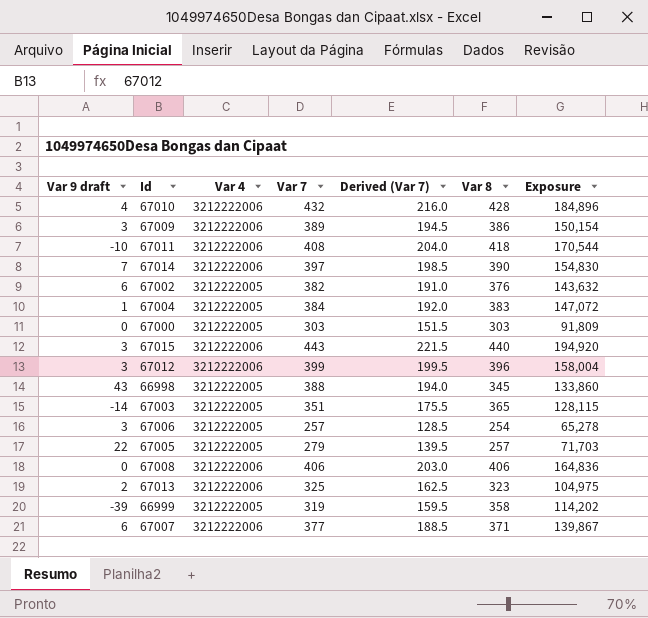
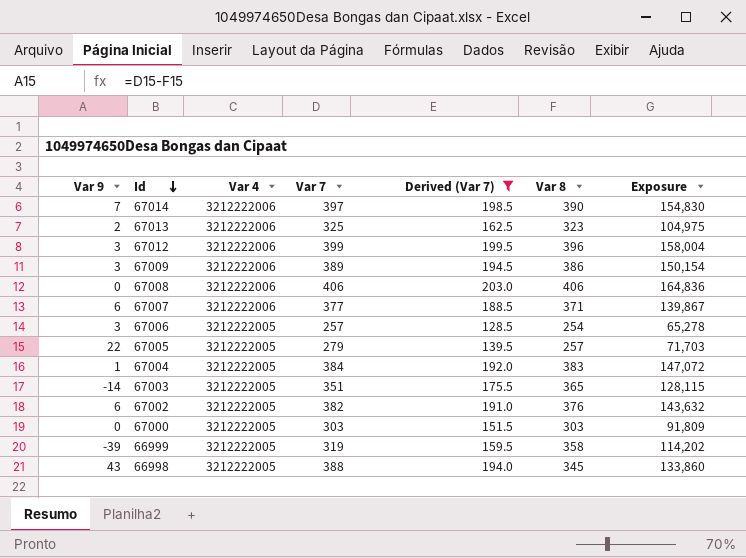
filter: none -> Derived (Var 7) <= 203.0
row order: none -> Id descending
column name: Var 9 draft -> Var 9

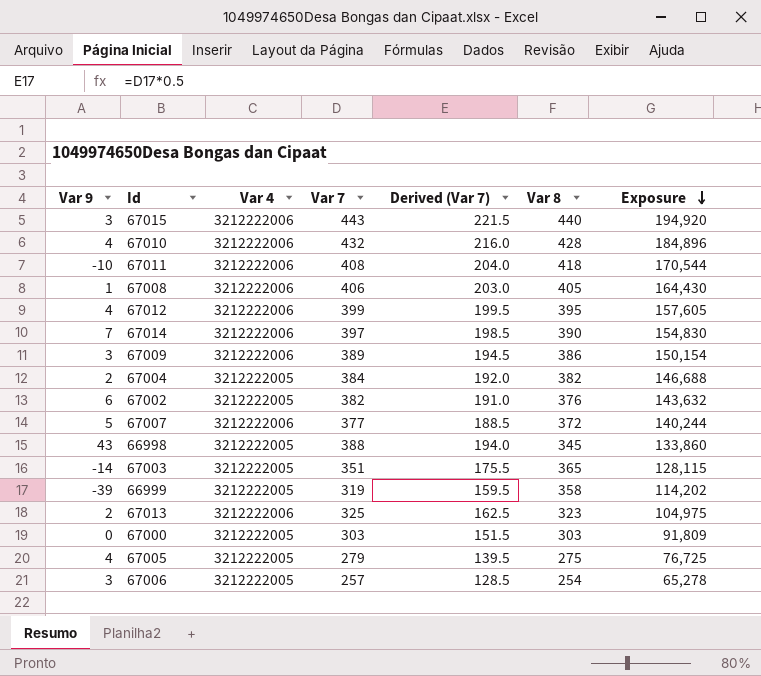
filter: Derived (Var 7) <= 203.0 -> none
row order: Id descending -> Exposure descending
67008 | Var 9: 0 -> 1
67008 | Var 8: 406 -> 405
67008 | Exposure: 164,836 -> 164,430
67012 | Var 9: 3 -> 4
67012 | Var 8: 396 -> 395
67012 | Exposure: 158,004 -> 157,605
67004 | Var 9: 1 -> 2
67004 | Var 8: 383 -> 382
67004 | Exposure: 147,072 -> 146,688
67007 | Var 9: 6 -> 5
67007 | Var 8: 371 -> 372
67007 | Exposure: 139,867 -> 140,244
67005 | Var 9: 22 -> 4
67005 | Var 8: 257 -> 275
67005 | Exposure: 71,703 -> 76,725

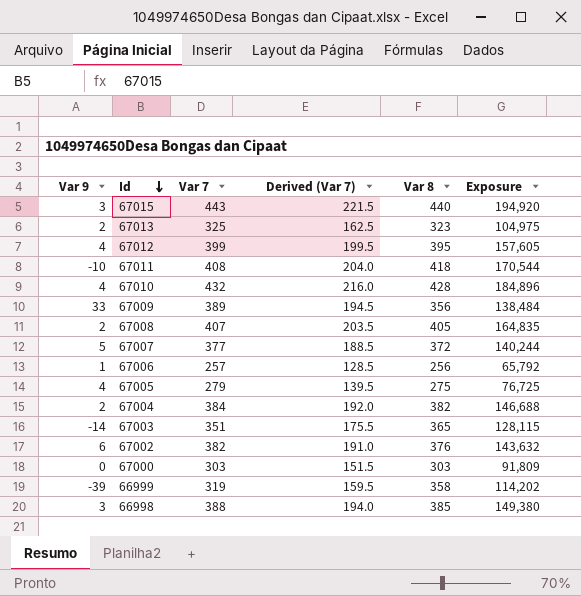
row order: Exposure descending -> Id descending
column Var 4 | position: 3 -> none
row 67014: 7 | 3212222006 | 397 | 198.5 | 390 | 154,830 -> none
67009 | Var 9: 3 -> 33
67009 | Var 8: 386 -> 356
67009 | Exposure: 150,154 -> 138,484
67008 | Var 9: 1 -> 2
67008 | Var 7: 406 -> 407
67008 | Derived (Var 7): 203.0 -> 203.5
67008 | Exposure: 164,430 -> 164,835
67006 | Var 9: 3 -> 1
67006 | Var 8: 254 -> 256
67006 | Exposure: 65,278 -> 65,792
66998 | Var 9: 43 -> 3
66998 | Var 8: 345 -> 385
66998 | Exposure: 133,860 -> 149,380

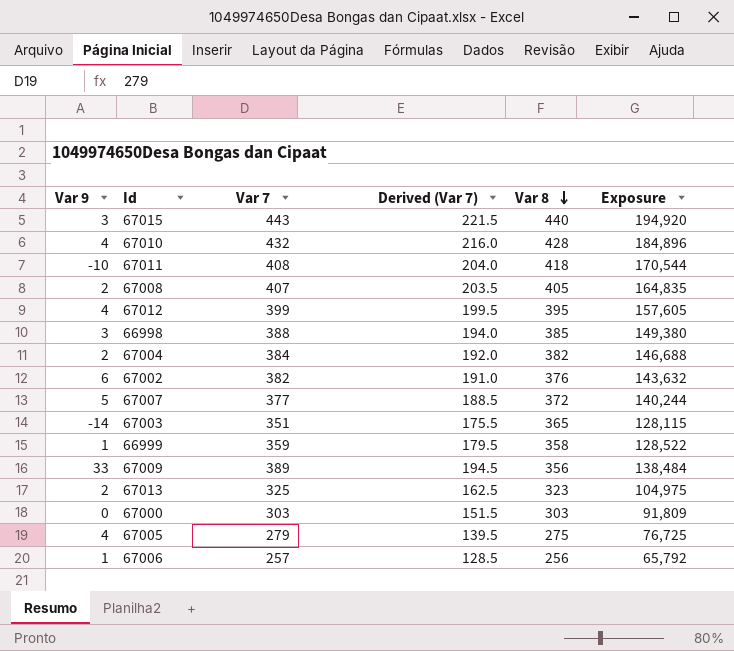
row order: Id descending -> Var 8 descending
66999 | Var 9: -39 -> 1
66999 | Var 7: 319 -> 359
66999 | Derived (Var 7): 159.5 -> 179.5
66999 | Exposure: 114,202 -> 128,522

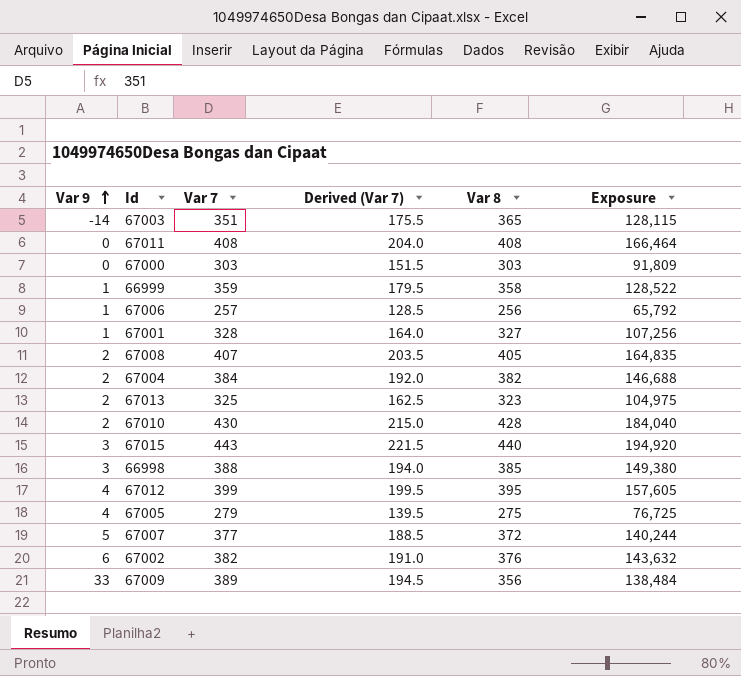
row order: Var 8 descending -> Var 9 ascending
67011 | Var 9: -10 -> 0
67011 | Var 8: 418 -> 408
67011 | Exposure: 170,544 -> 166,464
row 67001: none -> 1 | 328 | 164.0 | 327 | 107,256
67010 | Var 9: 4 -> 2
67010 | Var 7: 432 -> 430
67010 | Derived (Var 7): 216.0 -> 215.0
67010 | Exposure: 184,896 -> 184,040

